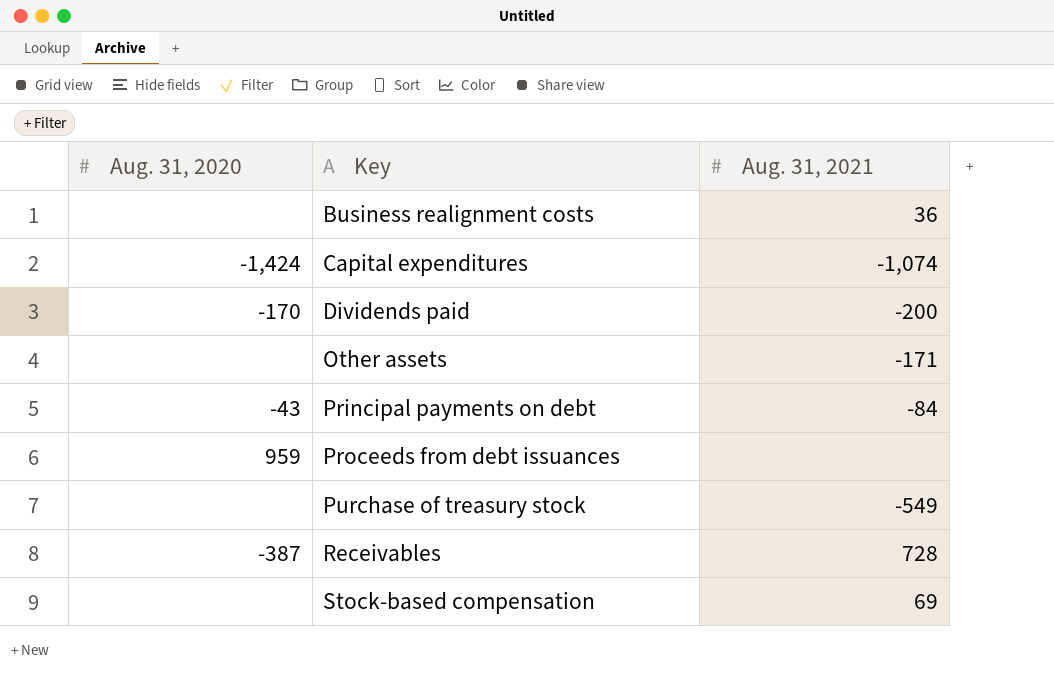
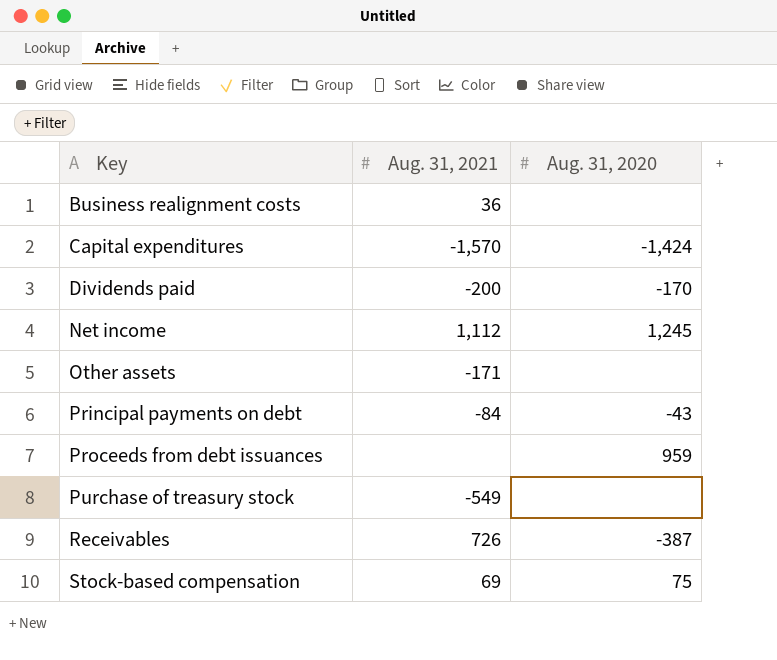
column Aug. 31, 2020 | position: 1 -> 3
Capital expenditures | Aug. 31, 2021: -1,074 -> -1,570
row Net income: none -> 1,112 | 1,245
Receivables | Aug. 31, 2021: 728 -> 726
Stock-based compensation | Aug. 31, 2020: none -> 75

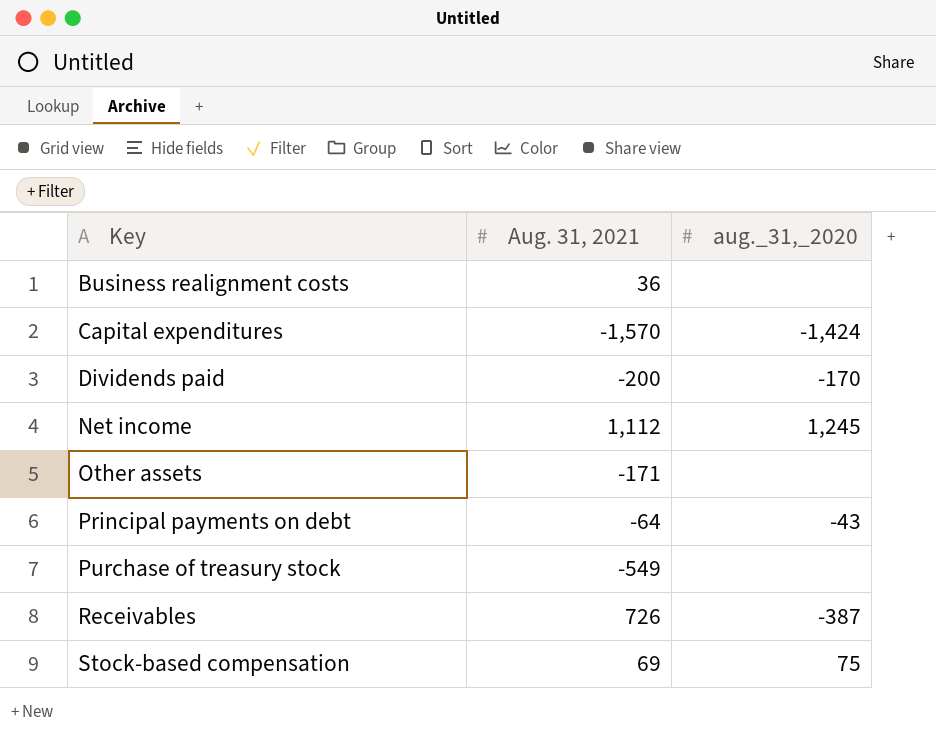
column name: Aug. 31, 2020 -> aug._31,_2020
row Proceeds from debt issuances: none | 959 -> none
Principal payments on debt | Aug. 31, 2021: -84 -> -64

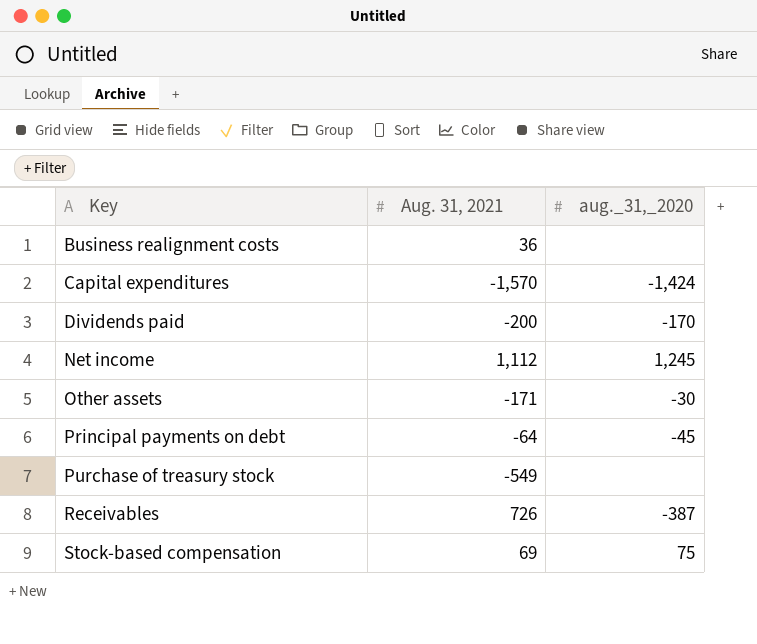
Other assets | aug._31,_2020: none -> -30
Principal payments on debt | aug._31,_2020: -43 -> -45

